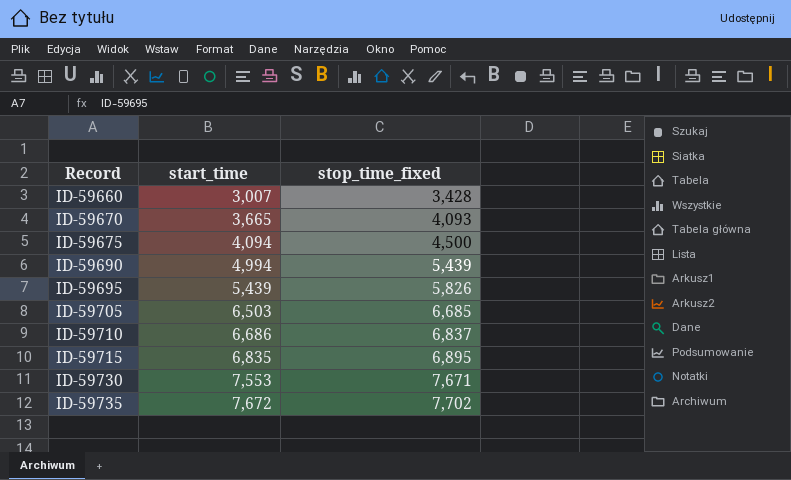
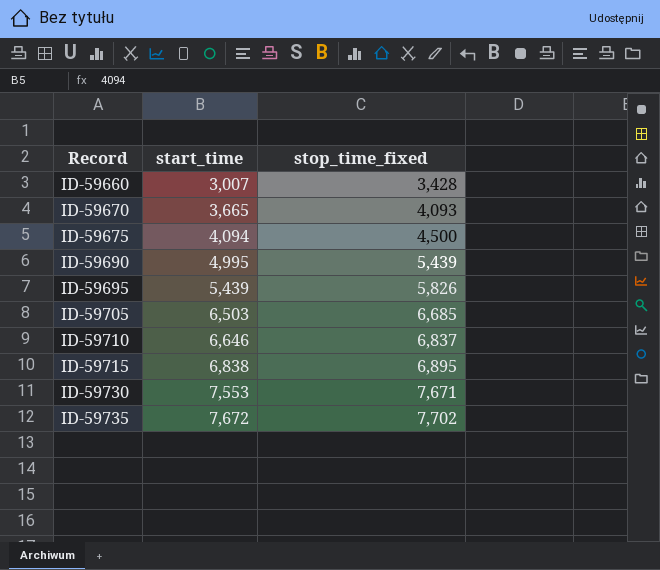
ID-59690 | start_time: 4,994 -> 4,995
ID-59710 | start_time: 6,686 -> 6,646
ID-59715 | start_time: 6,835 -> 6,838

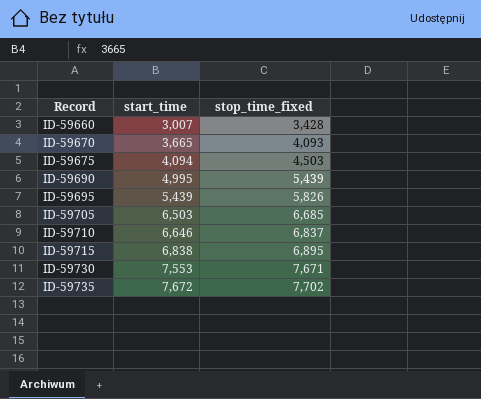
ID-59675 | stop_time_fixed: 4,500 -> 4,503

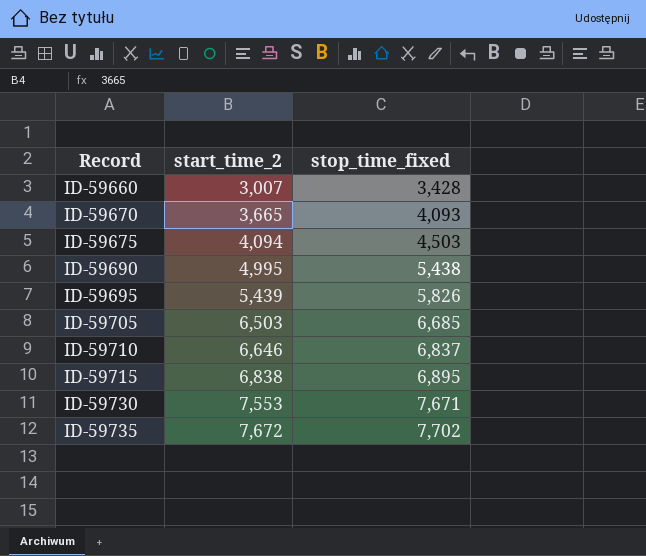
column name: start_time -> start_time_2
ID-59690 | stop_time_fixed: 5,439 -> 5,438

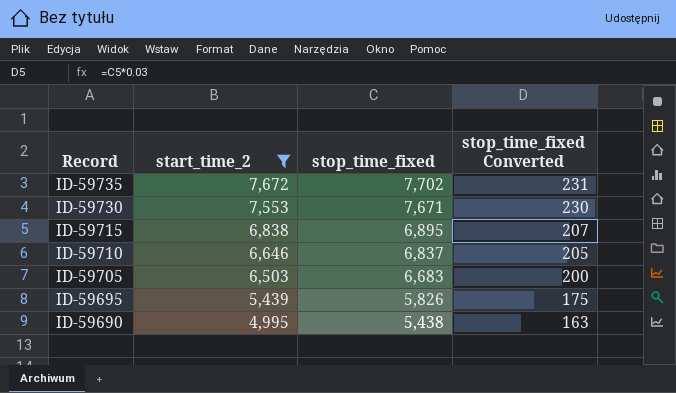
filter: none -> start_time_2 >= 4,995
row order: Record ascending -> Record descending
column stop_time_fixed Converted | formula: none -> [stop_time_fixed] * 0.03
ID-59705 | stop_time_fixed: 6,685 -> 6,683

